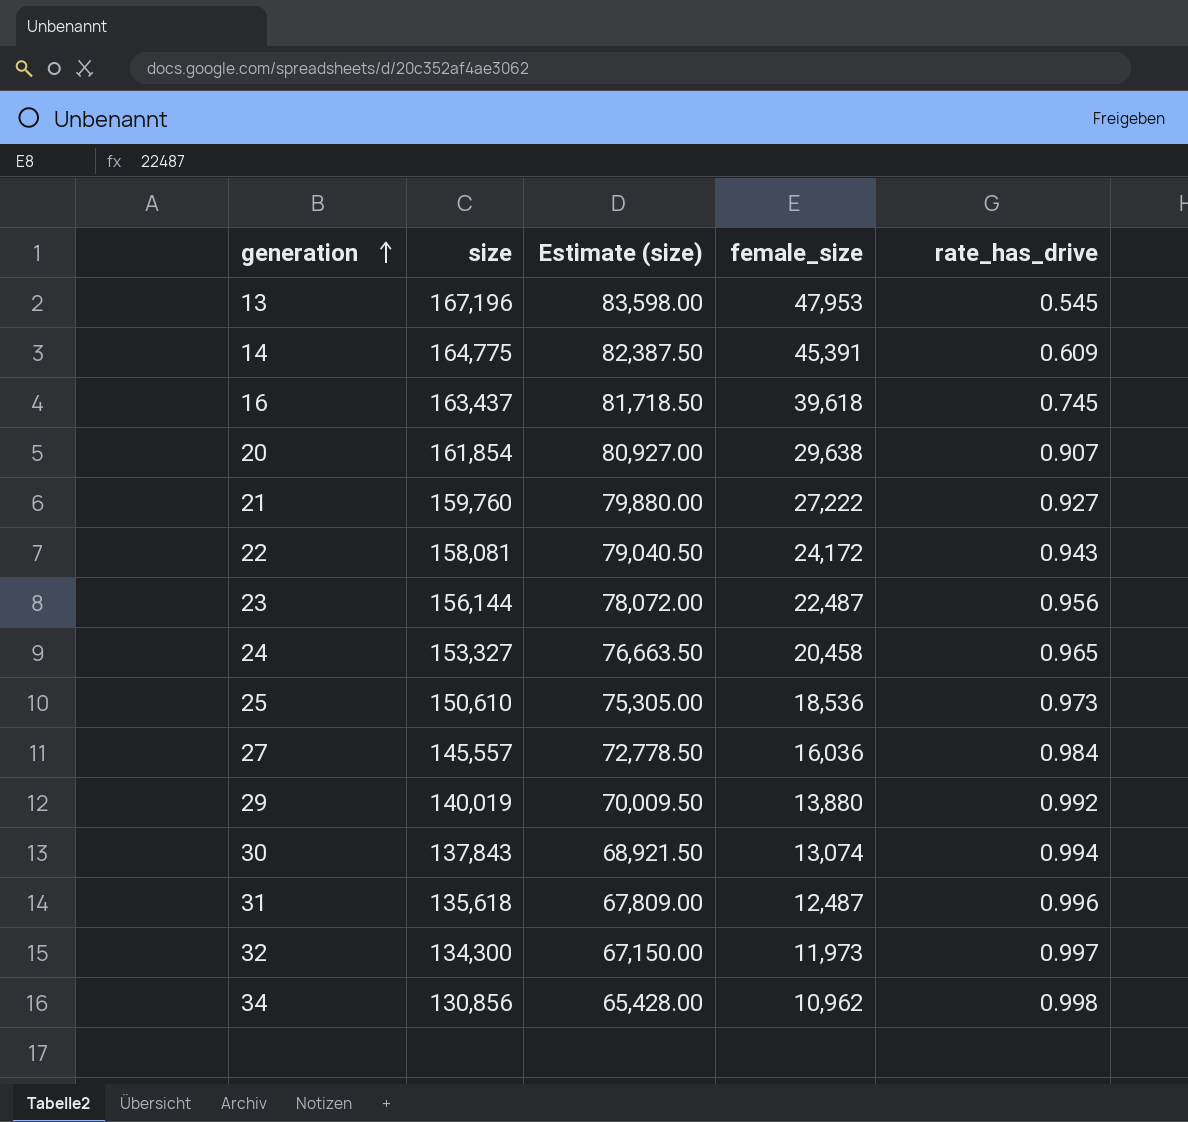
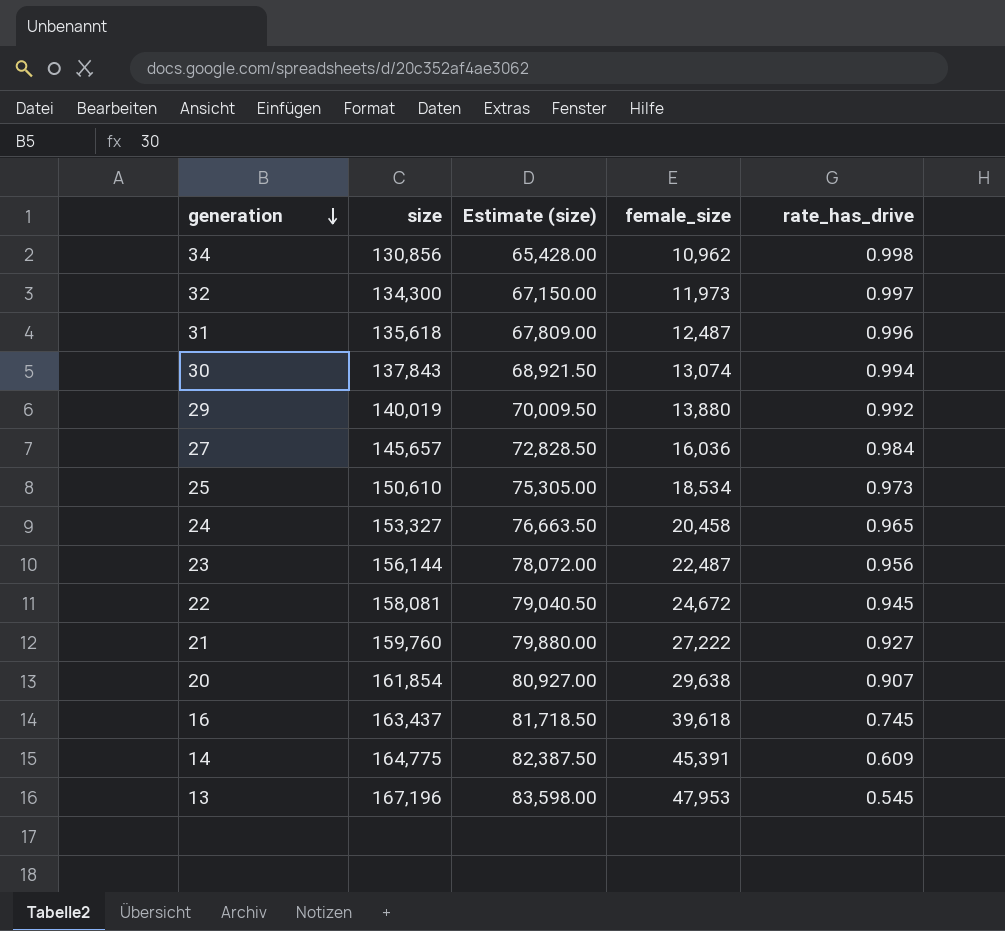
row order: generation ascending -> generation descending
27 | size: 145,557 -> 145,657
27 | Estimate (size): 72,778.50 -> 72,828.50
25 | female_size: 18,536 -> 18,534
22 | female_size: 24,172 -> 24,672
22 | rate_has_drive: 0.943 -> 0.945

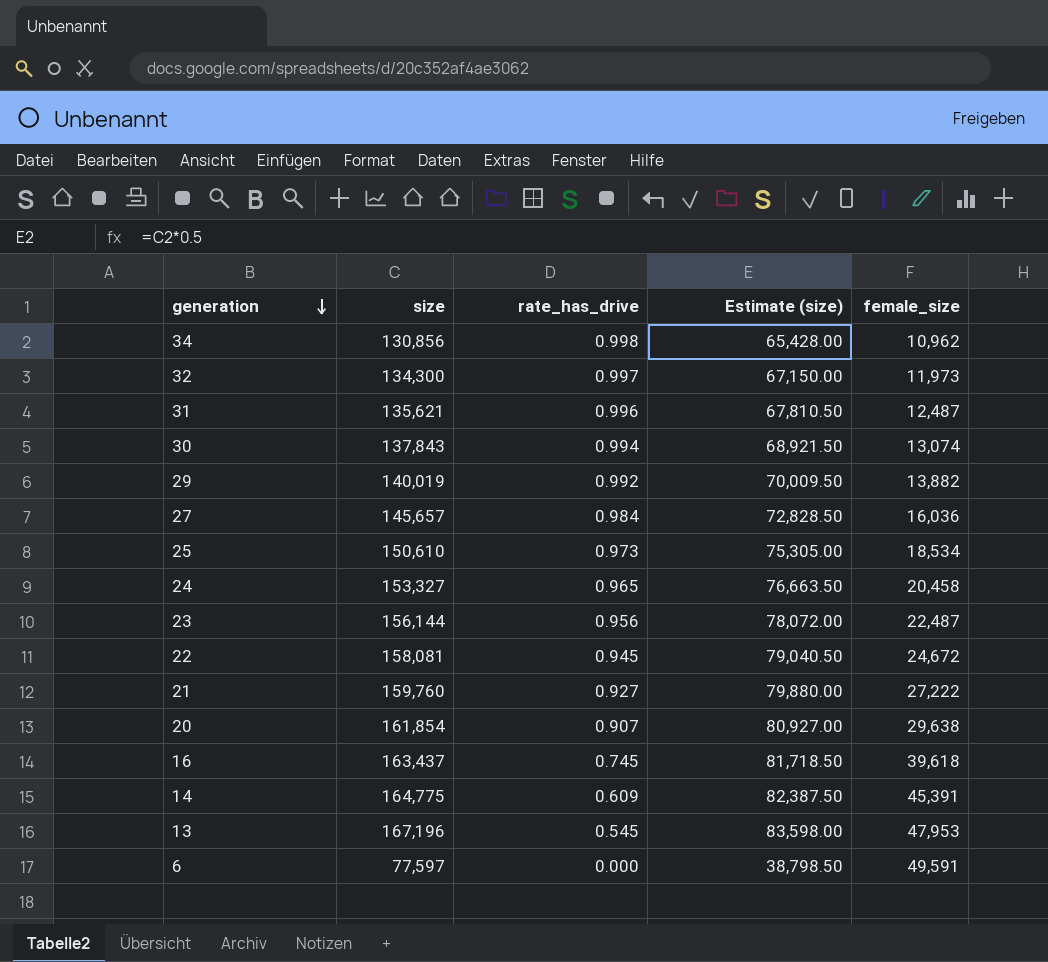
column rate_has_drive | position: 5 -> 3
31 | size: 135,618 -> 135,621
31 | Estimate (size): 67,809.00 -> 67,810.50
29 | female_size: 13,880 -> 13,882
row 6: none -> 77,597 | 0.000 | 38,798.50 | 49,591

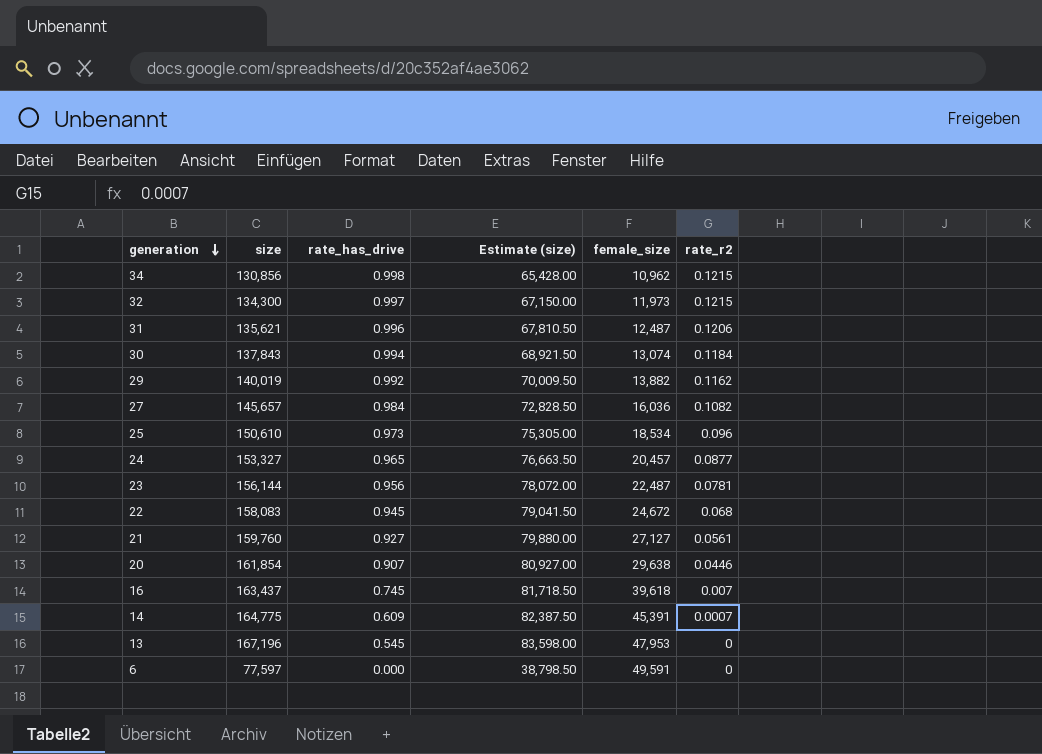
column rate_r2 | position: none -> 6
24 | female_size: 20,458 -> 20,457
22 | size: 158,081 -> 158,083
22 | Estimate (size): 79,040.50 -> 79,041.50
21 | female_size: 27,222 -> 27,127

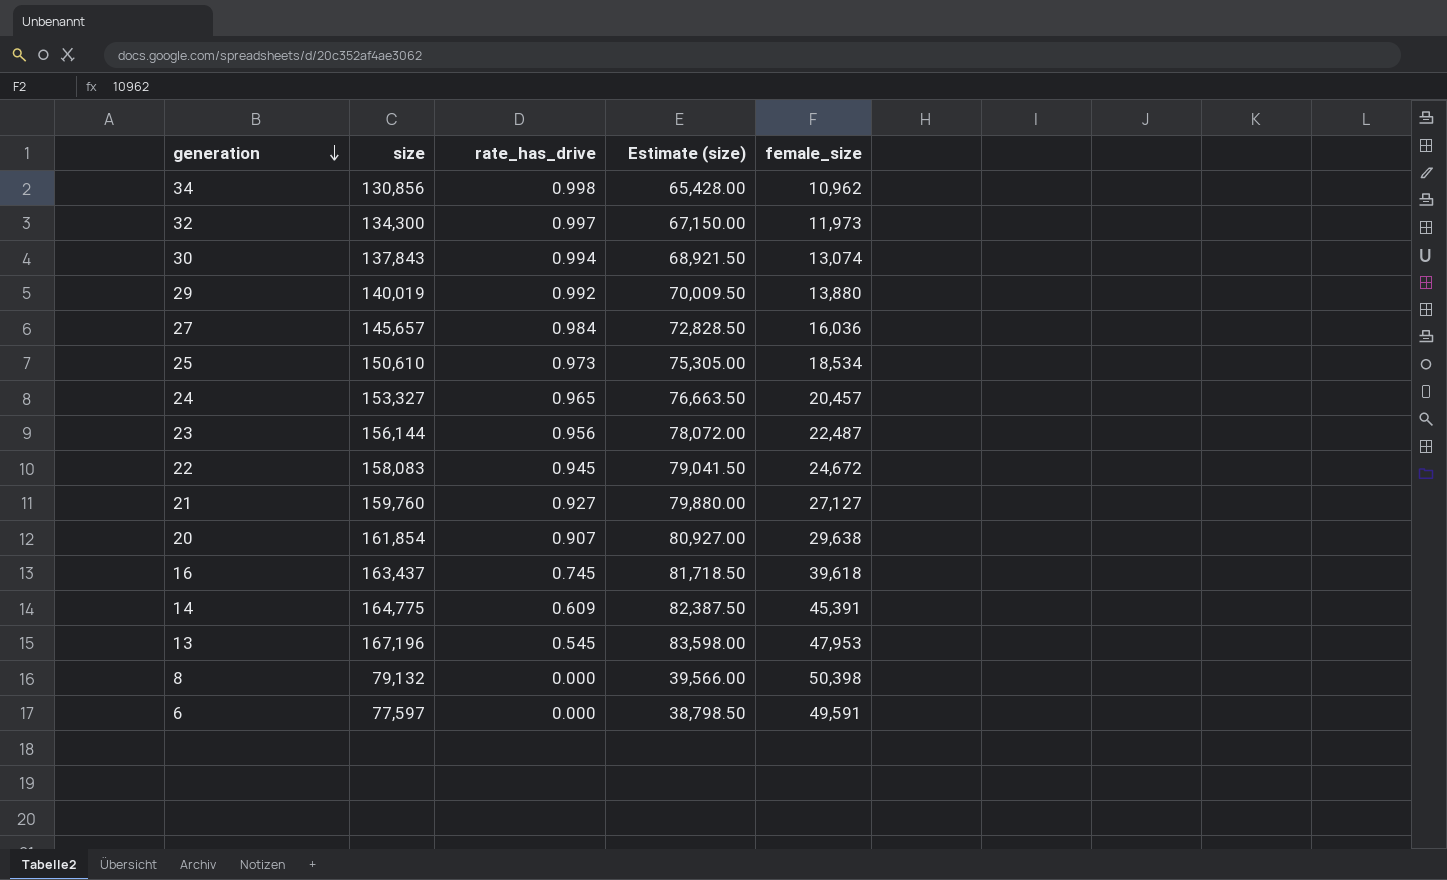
column rate_r2 | position: 6 -> none
row 31: 135,621 | 0.996 | 67,810.50 | 12,487 | 0.1206 -> none
29 | female_size: 13,882 -> 13,880
row 8: none -> 79,132 | 0.000 | 39,566.00 | 50,398

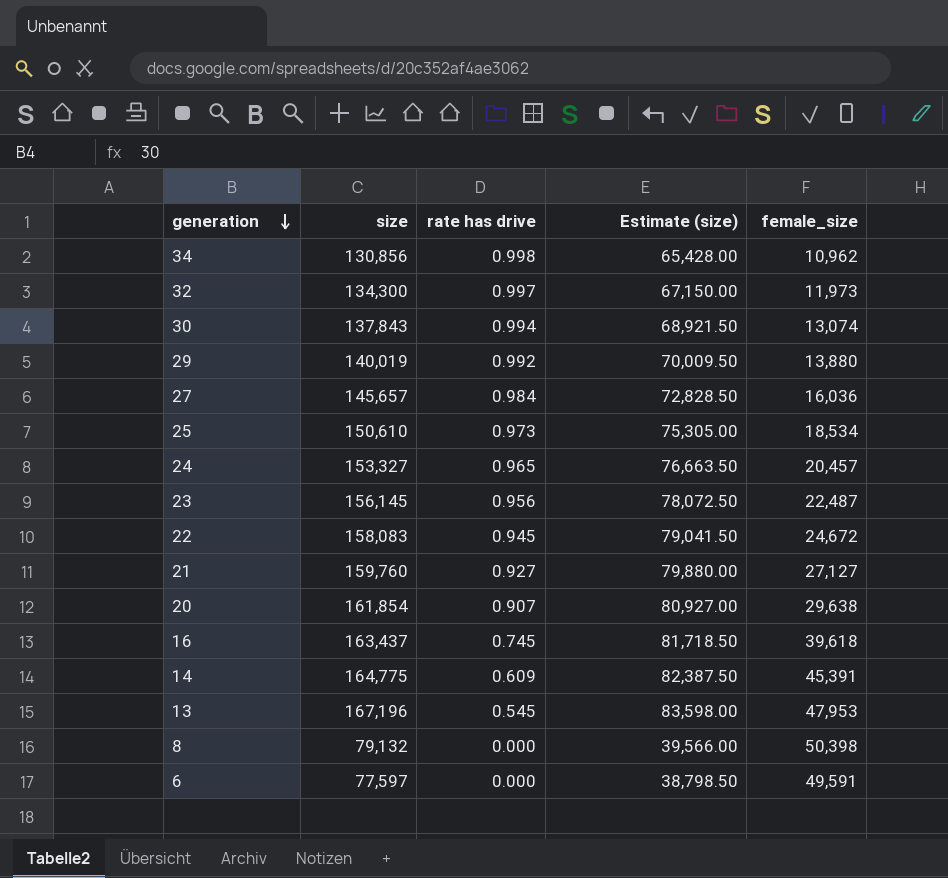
column name: rate_has_drive -> rate has drive
23 | size: 156,144 -> 156,145
23 | Estimate (size): 78,072.00 -> 78,072.50

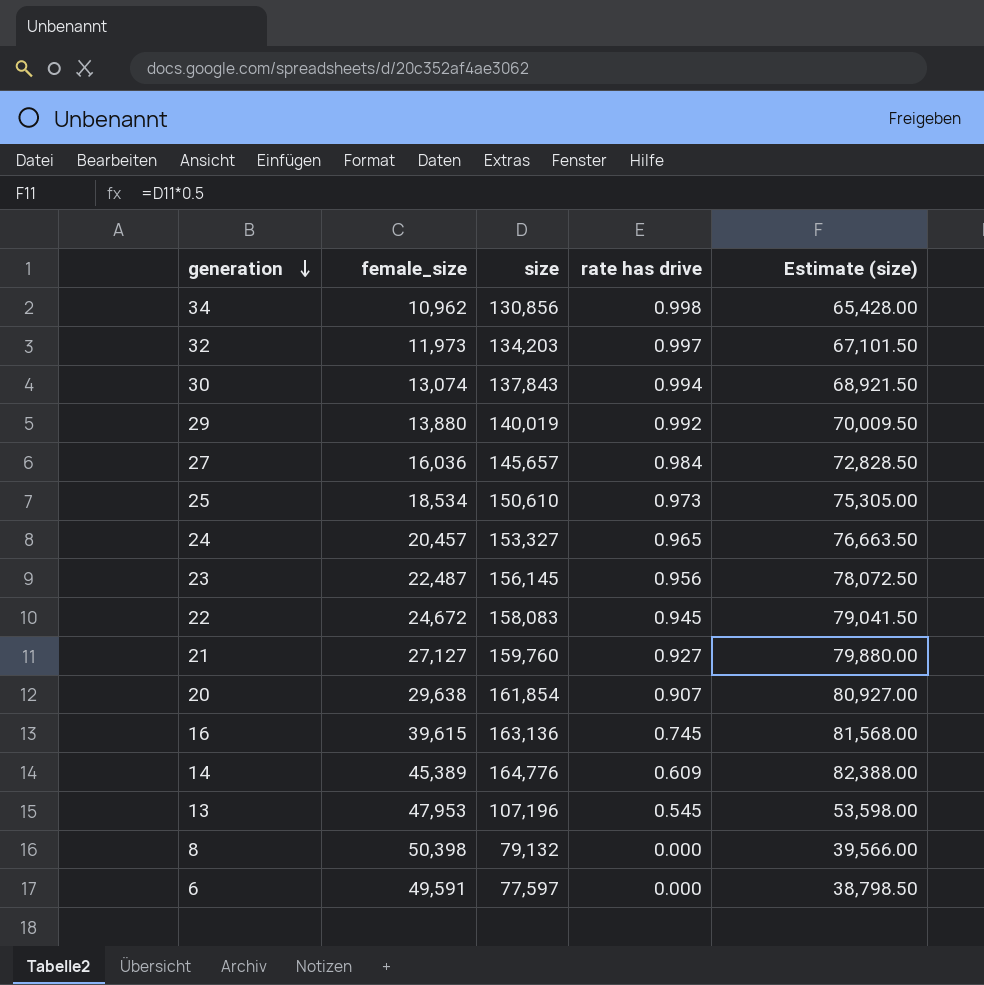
column female_size | position: 5 -> 2
32 | size: 134,300 -> 134,203
32 | Estimate (size): 67,150.00 -> 67,101.50
16 | female_size: 39,618 -> 39,615
16 | size: 163,437 -> 163,136
16 | Estimate (size): 81,718.50 -> 81,568.00
14 | female_size: 45,391 -> 45,389
14 | size: 164,775 -> 164,776
14 | Estimate (size): 82,387.50 -> 82,388.00
13 | size: 167,196 -> 107,196
13 | Estimate (size): 83,598.00 -> 53,598.00

